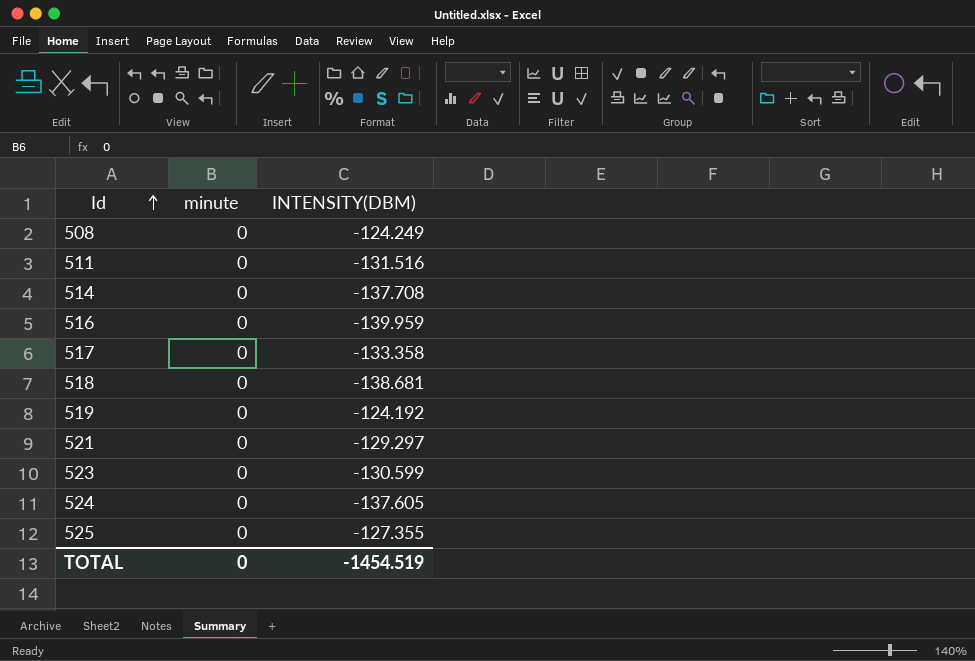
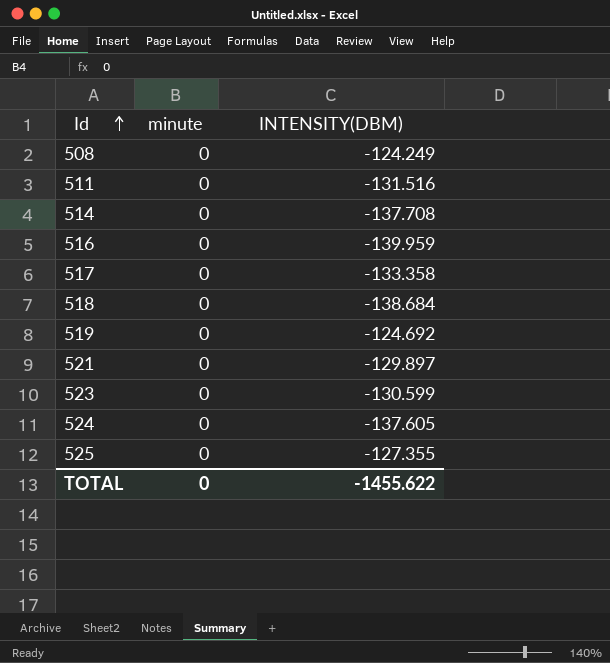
518 | INTENSITY(DBM): -138.681 -> -138.684
519 | INTENSITY(DBM): -124.192 -> -124.692
521 | INTENSITY(DBM): -129.297 -> -129.897
TOTAL | INTENSITY(DBM): -1454.519 -> -1455.622

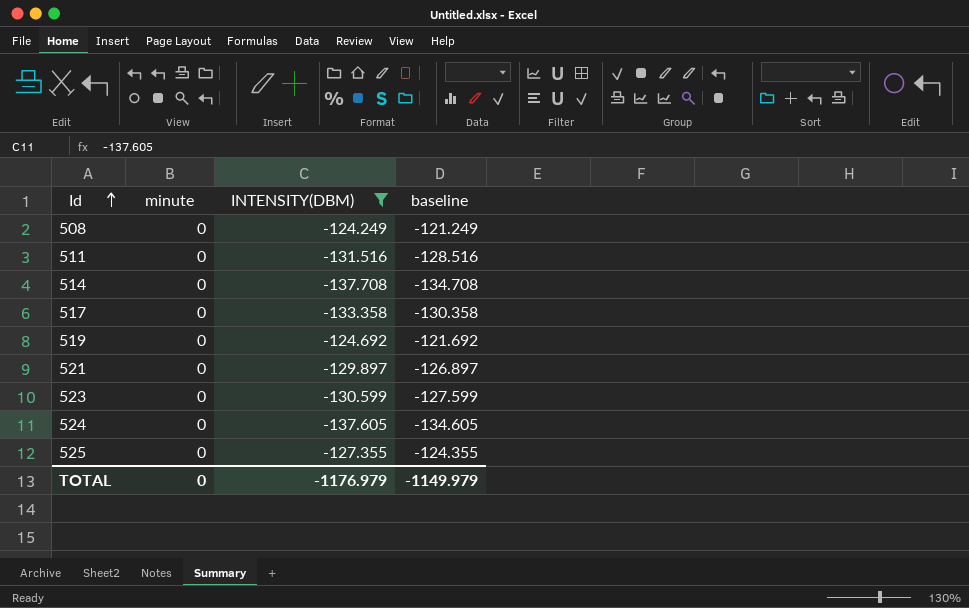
filter: none -> INTENSITY(DBM) >= -137.708
column baseline | formula: none -> [INTENSITY(DBM)] + 3
TOTAL | INTENSITY(DBM): -1455.622 -> -1176.979

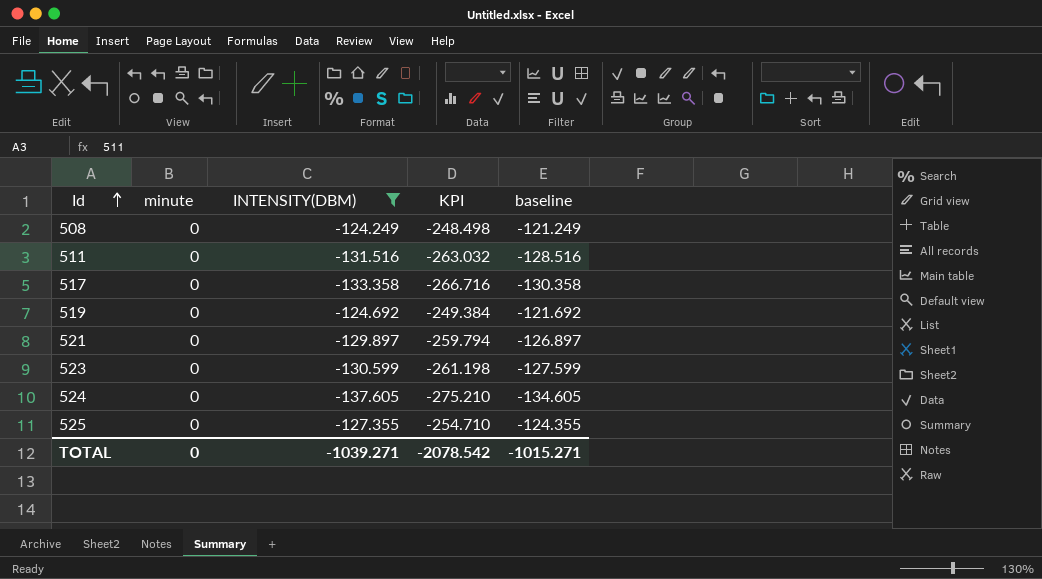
column KPI | formula: none -> [INTENSITY(DBM)] * 2
row 514: 0 | -137.708 | -134.708 -> none
TOTAL | INTENSITY(DBM): -1176.979 -> -1039.271
TOTAL | baseline: -1149.979 -> -1015.271

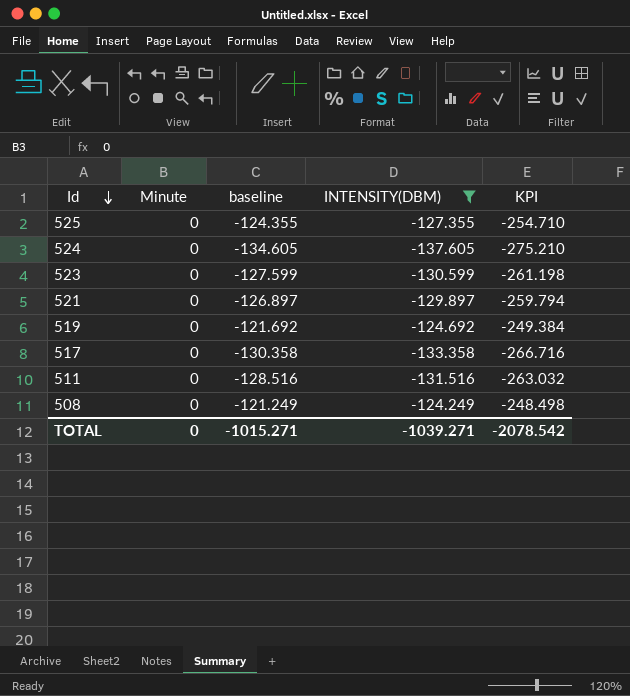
row order: Id ascending -> Id descending
column name: minute -> Minute
column baseline | position: 5 -> 3

